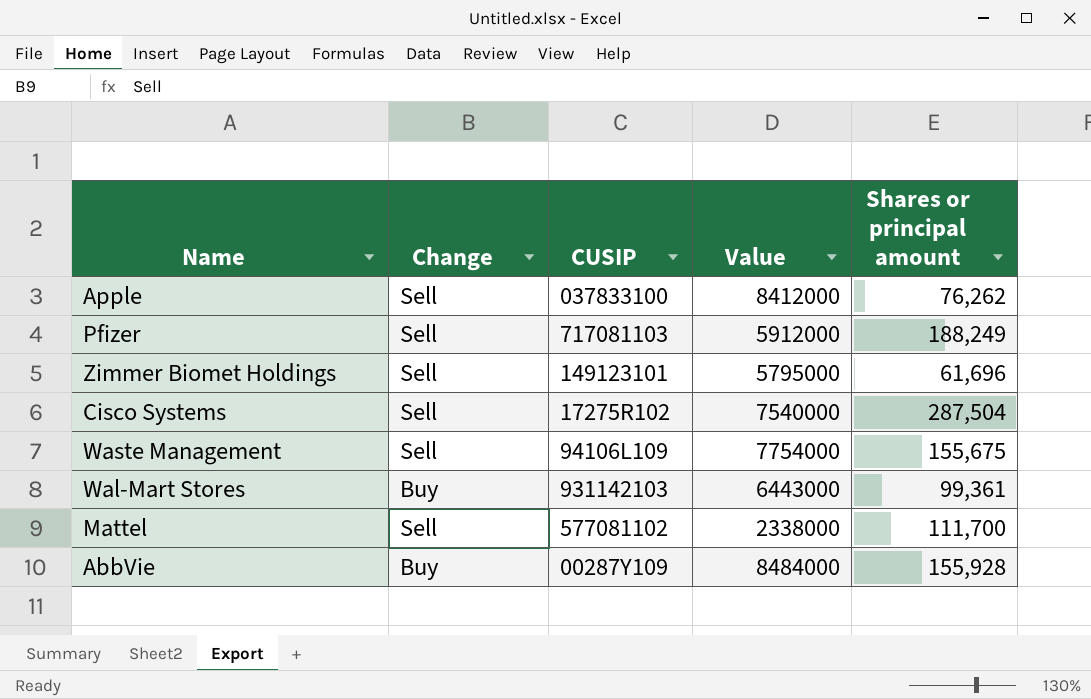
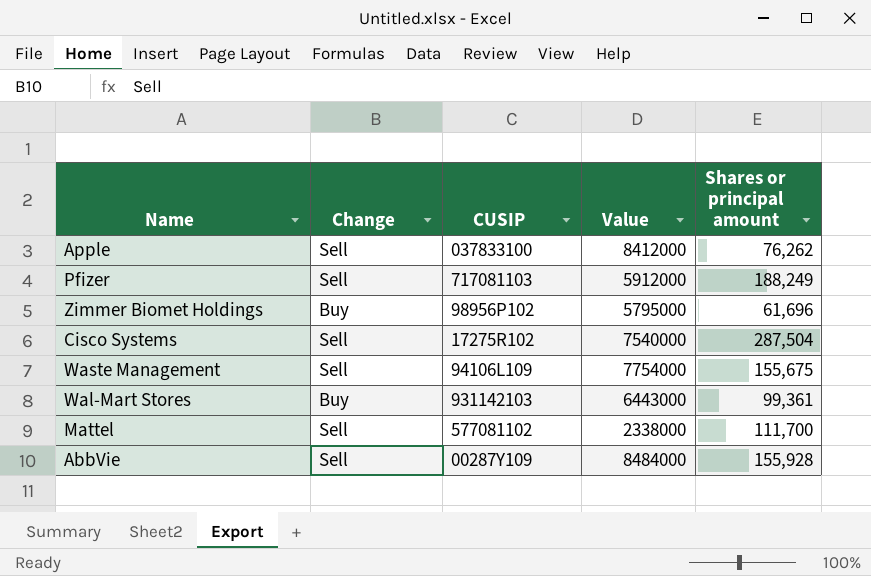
Zimmer Biomet Holdings | Change: Sell -> Buy
Zimmer Biomet Holdings | CUSIP: 149123101 -> 98956P102
AbbVie | Change: Buy -> Sell

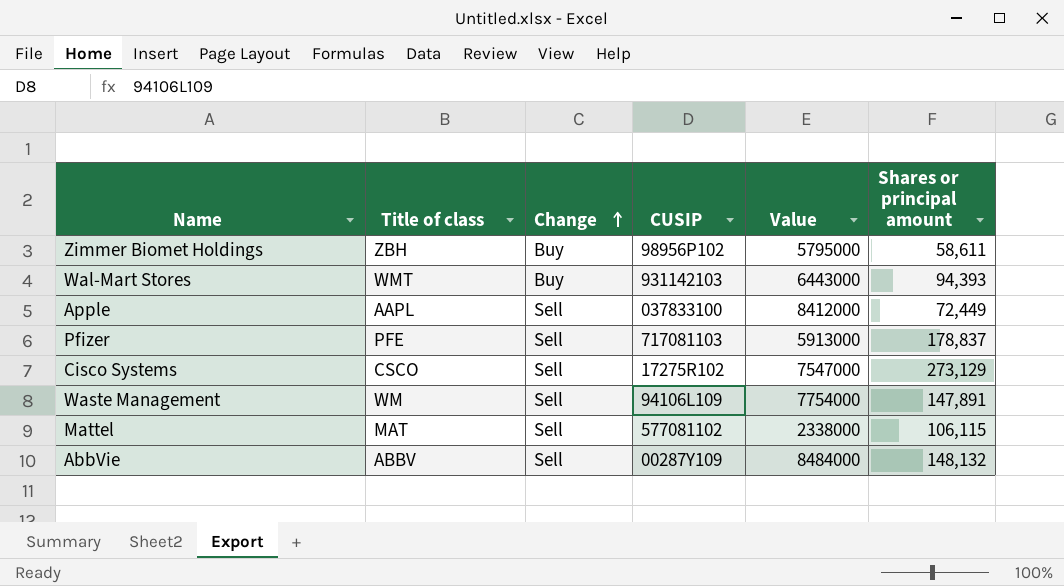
row order: none -> Change ascending
column Title of class | position: none -> 2
Zimmer Biomet Holdings | Shares or principal amount: 61,696 -> 58,611
Wal-Mart Stores | Shares or principal amount: 99,361 -> 94,393
Apple | Shares or principal amount: 76,262 -> 72,449
Pfizer | Value: 5912000 -> 5913000
Pfizer | Shares or principal amount: 188,249 -> 178,837
Cisco Systems | Value: 7540000 -> 7547000
Cisco Systems | Shares or principal amount: 287,504 -> 273,129
Waste Management | Shares or principal amount: 155,675 -> 147,891
Mattel | Shares or principal amount: 111,700 -> 106,115
AbbVie | Shares or principal amount: 155,928 -> 148,132

